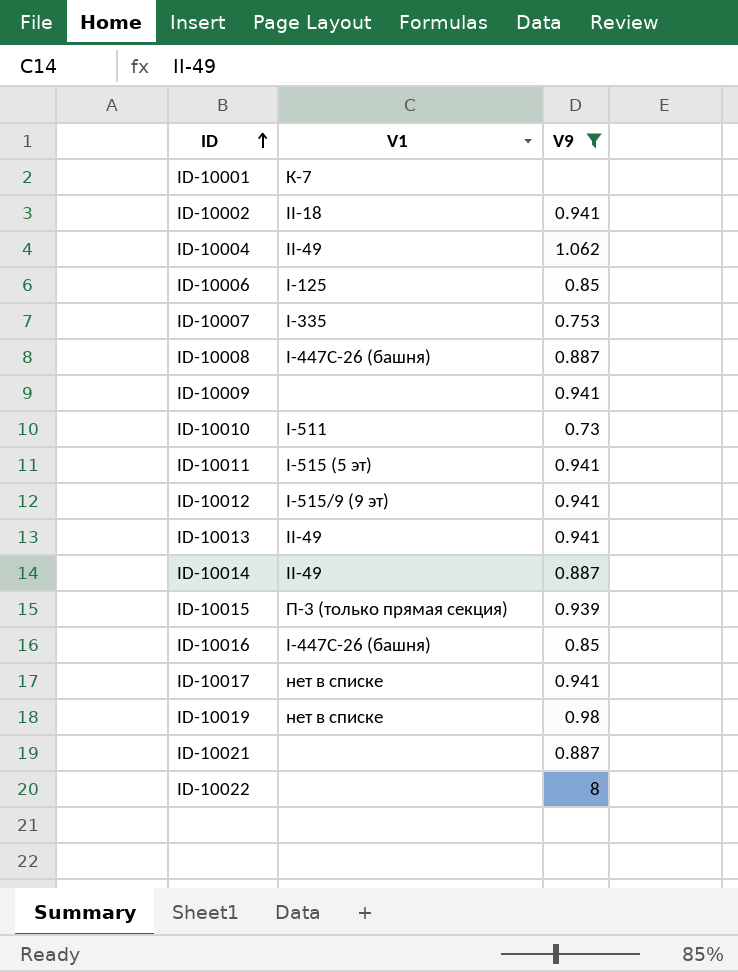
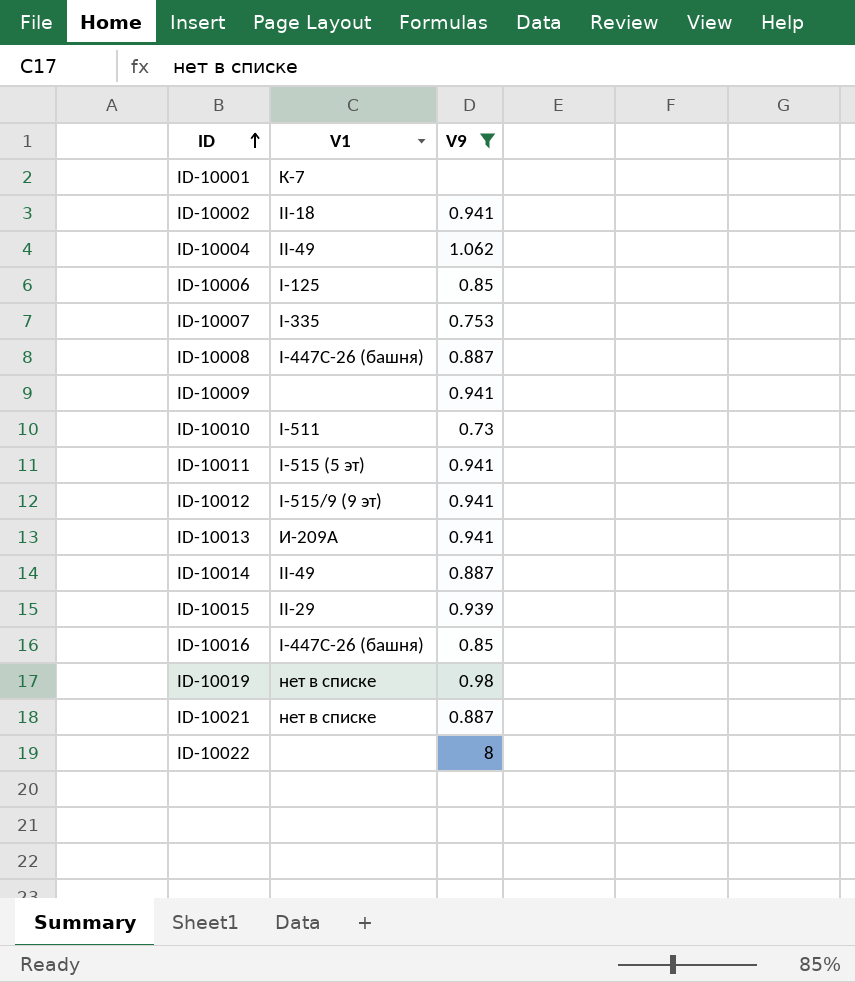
row ID-10017: нет в списке | 0.941 -> none
ID-10013 | V1: II-49 -> И-209А
ID-10015 | V1: П-3 (только прямая секция) -> II-29
ID-10021 | V1: none -> нет в списке

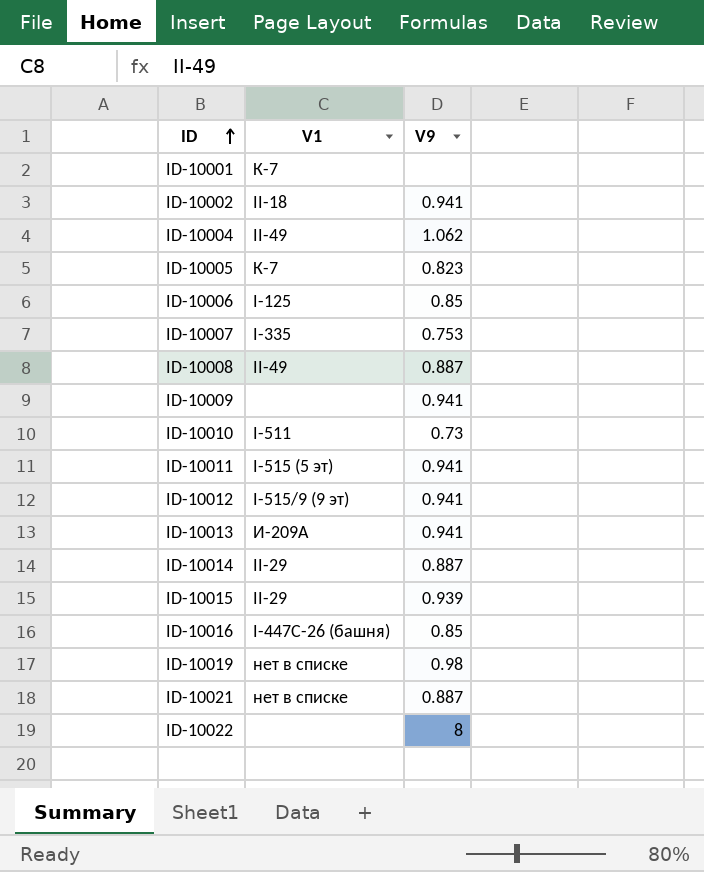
filter: V9 != 0.823 -> none
ID-10008 | V1: I-447С-26 (башня) -> II-49
ID-10014 | V1: II-49 -> II-29

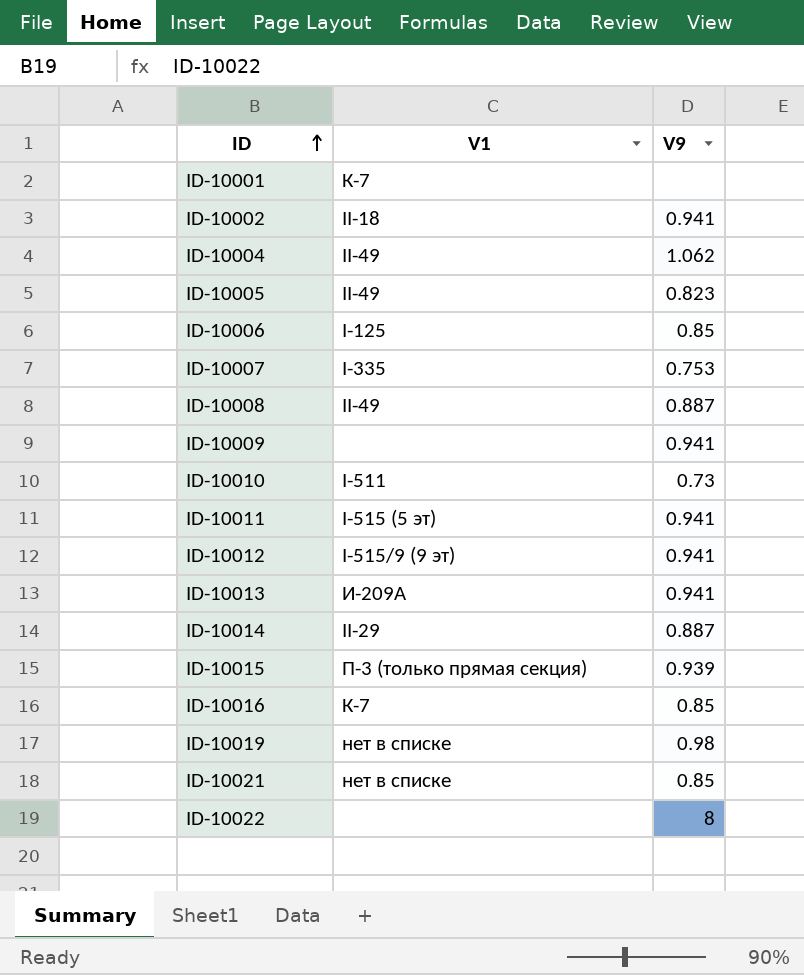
ID-10005 | V1: К-7 -> II-49
ID-10015 | V1: II-29 -> П-3 (только прямая секция)
ID-10016 | V1: I-447С-26 (башня) -> К-7
ID-10021 | V9: 0.887 -> 0.85

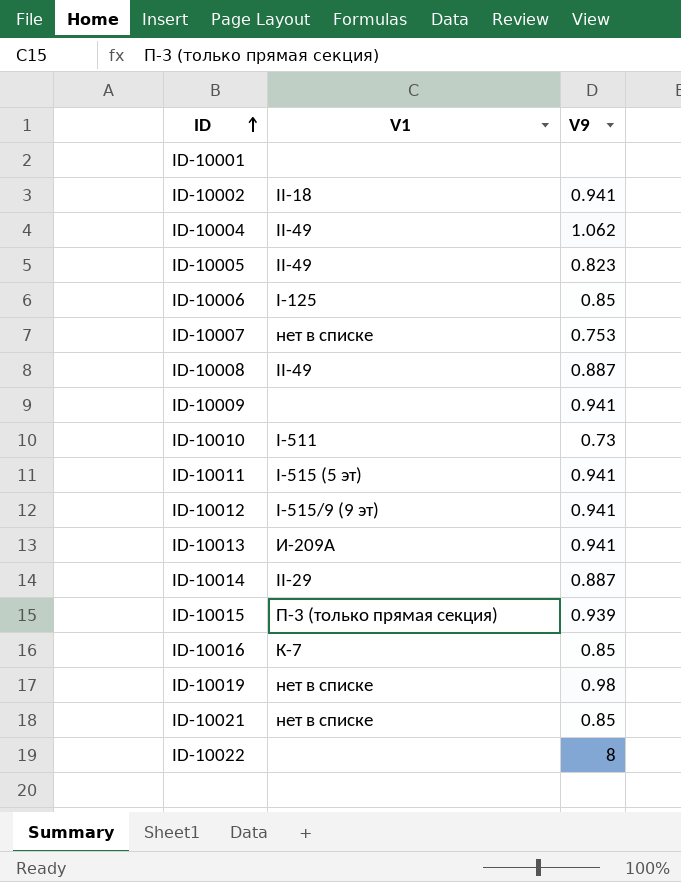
ID-10001 | V1: К-7 -> none
ID-10007 | V1: I-335 -> нет в списке

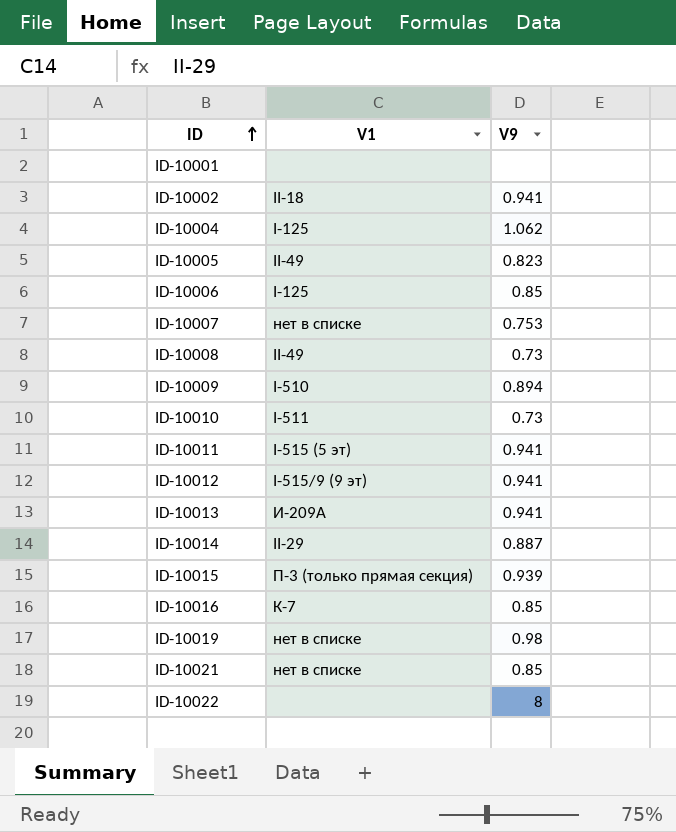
ID-10004 | V1: II-49 -> I-125
ID-10008 | V9: 0.887 -> 0.73
ID-10009 | V1: none -> I-510
ID-10009 | V9: 0.941 -> 0.894

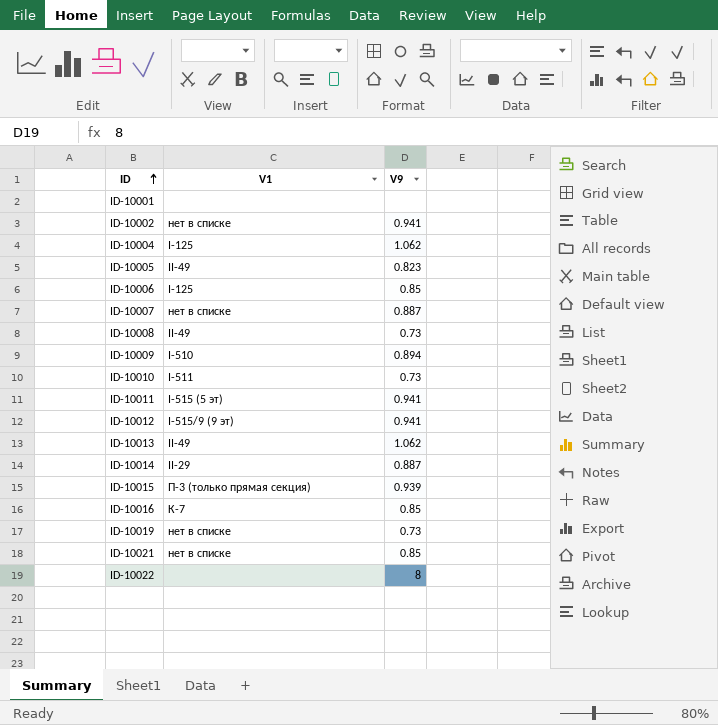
ID-10002 | V1: II-18 -> нет в списке
ID-10007 | V9: 0.753 -> 0.887
ID-10013 | V1: И-209А -> II-49
ID-10013 | V9: 0.941 -> 1.062
ID-10019 | V9: 0.98 -> 0.73

